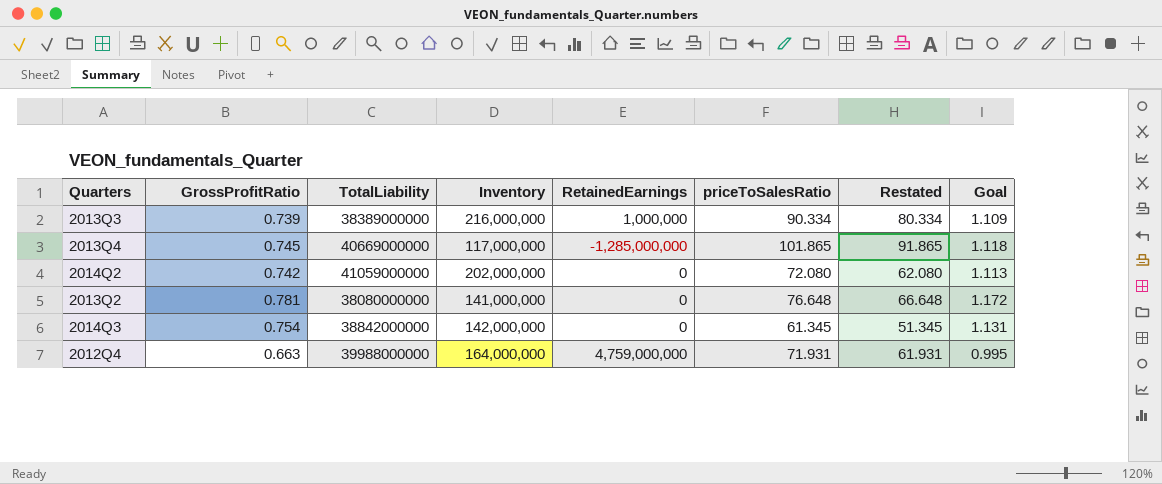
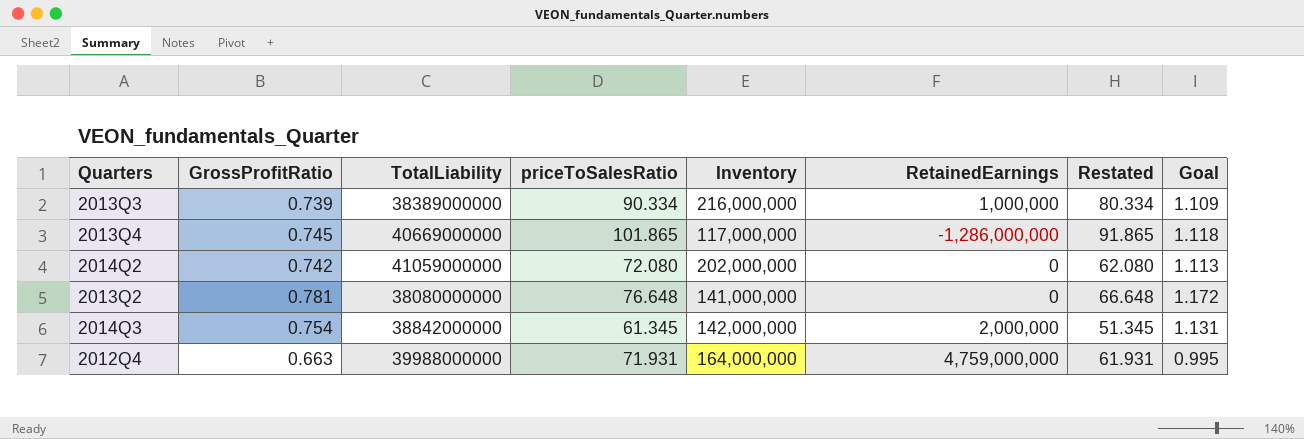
column priceToSalesRatio | position: 6 -> 4
2013Q4 | RetainedEarnings: -1,285,000,000 -> -1,286,000,000
2014Q3 | RetainedEarnings: 0 -> 2,000,000

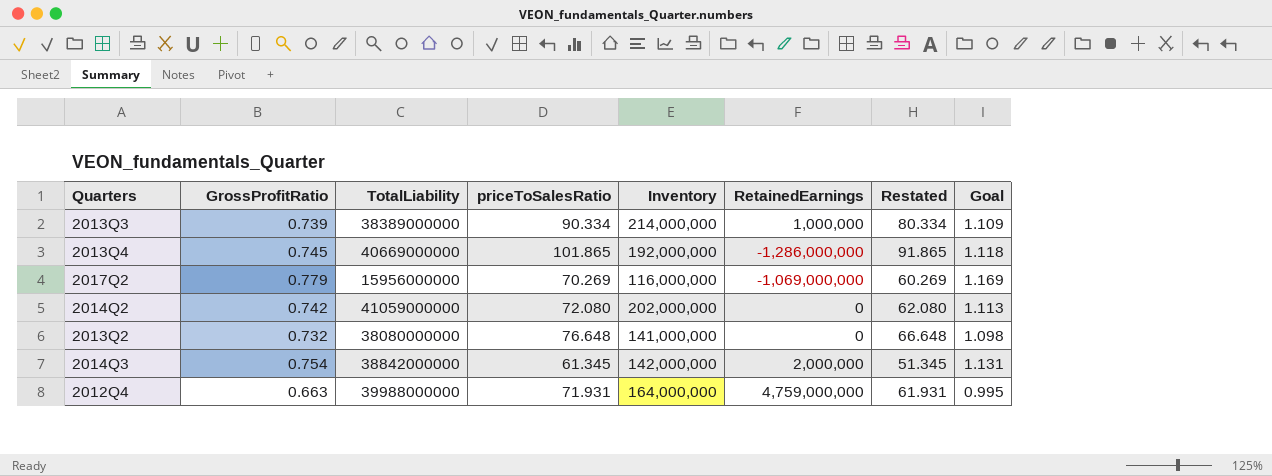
2013Q3 | Inventory: 216,000,000 -> 214,000,000
2013Q4 | Inventory: 117,000,000 -> 192,000,000
row 2017Q2: none -> 0.779 | 15956000000 | 70.269 | 116,000,000 | -1,069,000,000 | 60.269 | 1.169
2013Q2 | GrossProfitRatio: 0.781 -> 0.732
2013Q2 | Goal: 1.172 -> 1.098

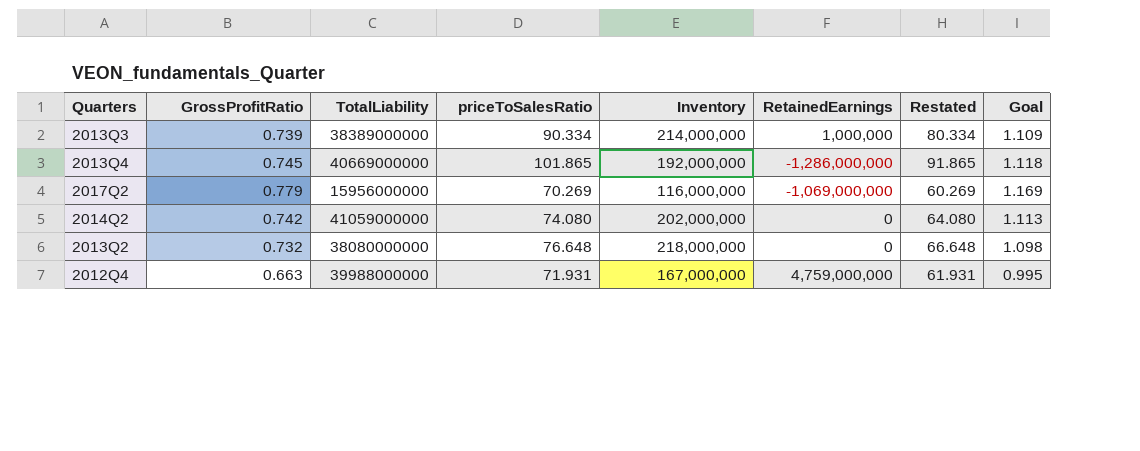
row 2014Q3: 0.754 | 38842000000 | 61.345 | 142,000,000 | 2,000,000 | 51.345 | 1.131 -> none
2014Q2 | priceToSalesRatio: 72.080 -> 74.080
2014Q2 | Restated: 62.080 -> 64.080
2013Q2 | Inventory: 141,000,000 -> 218,000,000
2012Q4 | Inventory: 164,000,000 -> 167,000,000

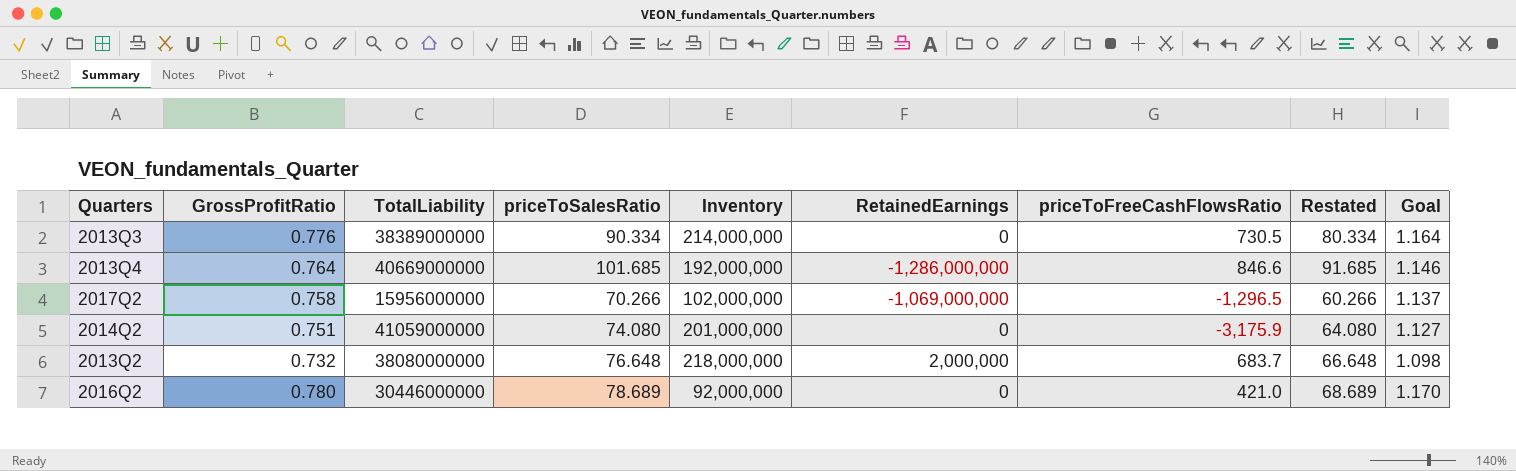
column priceToFreeCashFlowsRatio | position: none -> 7
row 2012Q4: 0.663 | 39988000000 | 71.931 | 167,000,000 | 4,759,000,000 | 61.931 | 0.995 -> none
2013Q3 | GrossProfitRatio: 0.739 -> 0.776
2013Q3 | RetainedEarnings: 1,000,000 -> 0
2013Q3 | Goal: 1.109 -> 1.164
2013Q4 | GrossProfitRatio: 0.745 -> 0.764
2013Q4 | priceToSalesRatio: 101.865 -> 101.685
2013Q4 | Restated: 91.865 -> 91.685
2013Q4 | Goal: 1.118 -> 1.146
2017Q2 | GrossProfitRatio: 0.779 -> 0.758
2017Q2 | priceToSalesRatio: 70.269 -> 70.266
2017Q2 | Inventory: 116,000,000 -> 102,000,000
2017Q2 | Restated: 60.269 -> 60.266
2017Q2 | Goal: 1.169 -> 1.137
2014Q2 | GrossProfitRatio: 0.742 -> 0.751
2014Q2 | Inventory: 202,000,000 -> 201,000,000
2014Q2 | Goal: 1.113 -> 1.127
2013Q2 | RetainedEarnings: 0 -> 2,000,000
row 2016Q2: none -> 0.780 | 30446000000 | 78.689 | 92,000,000 | 0 | 421.0 | 68.689 | 1.170

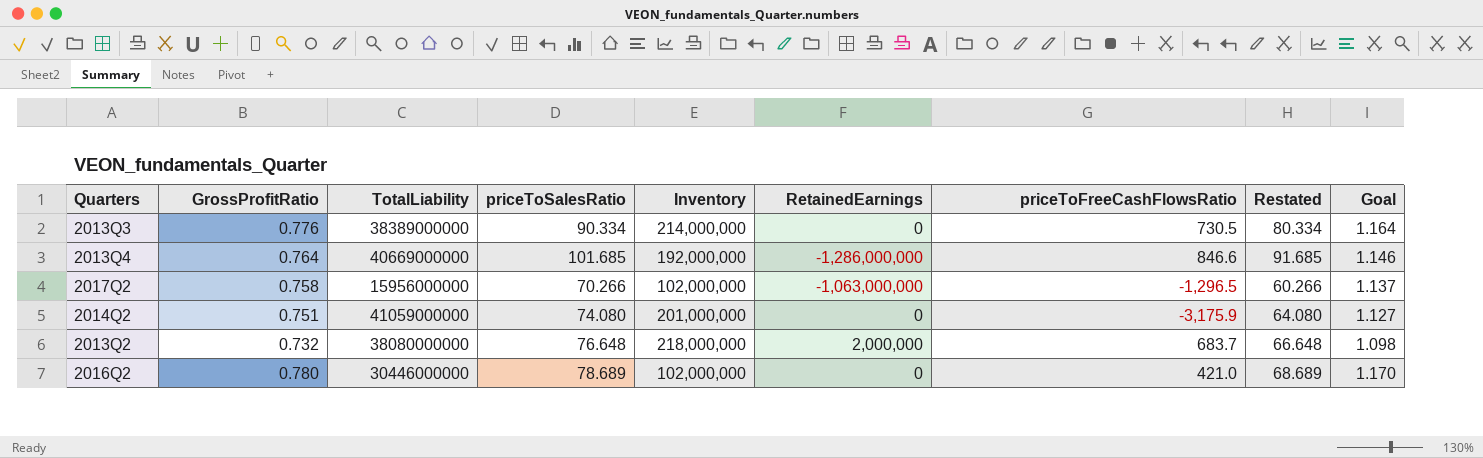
2017Q2 | RetainedEarnings: -1,069,000,000 -> -1,063,000,000
2016Q2 | Inventory: 92,000,000 -> 102,000,000

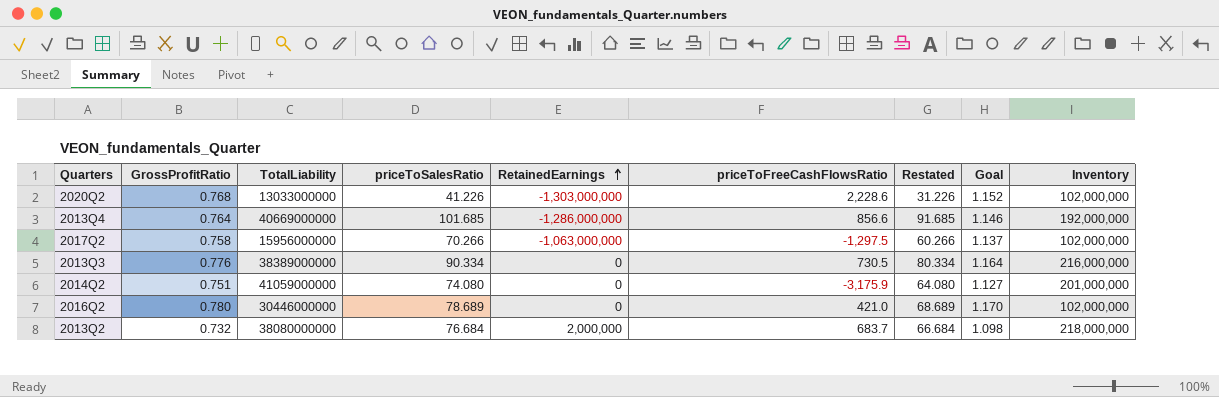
row order: none -> RetainedEarnings ascending
column Inventory | position: 5 -> 9
row 2020Q2: none -> 0.768 | 13033000000 | 41.226 | -1,303,000,000 | 2,228.6 | 31.226 | 1.152 | 102,000,000
2013Q4 | priceToFreeCashFlowsRatio: 846.6 -> 856.6
2017Q2 | priceToFreeCashFlowsRatio: -1,296.5 -> -1,297.5
2013Q3 | Inventory: 214,000,000 -> 216,000,000
2013Q2 | priceToSalesRatio: 76.648 -> 76.684
2013Q2 | Restated: 66.648 -> 66.684

